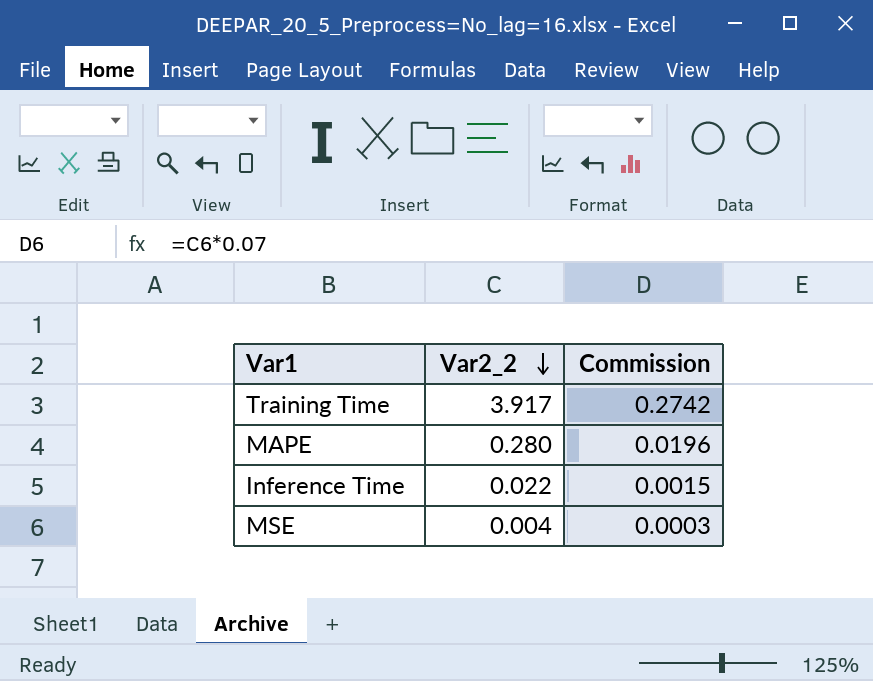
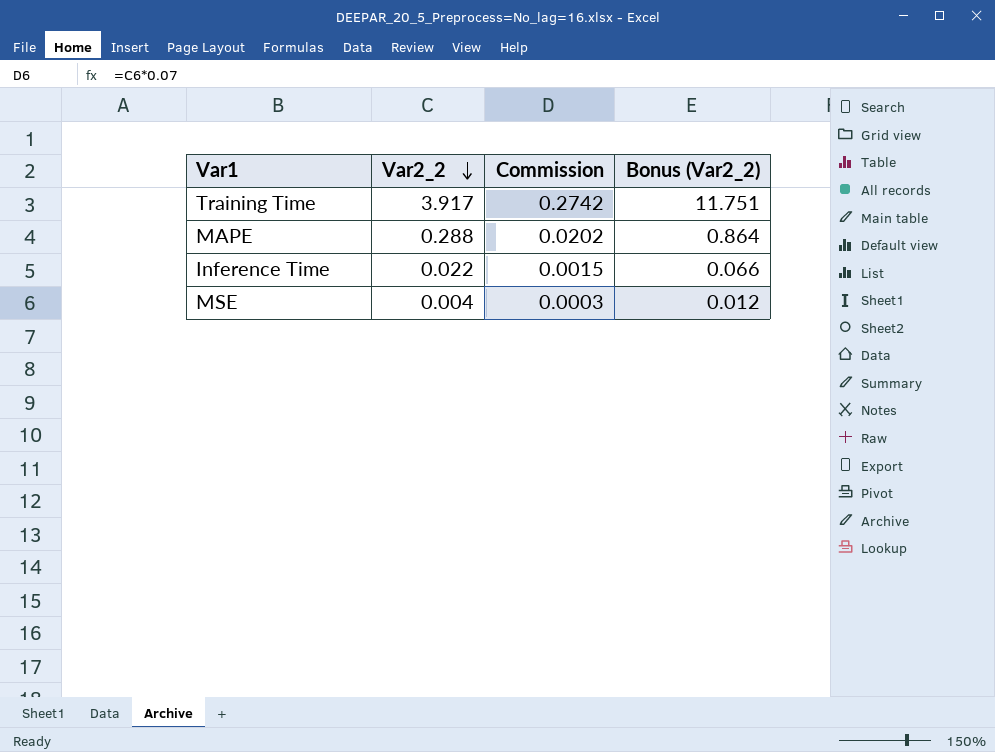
column Bonus (Var2_2) | formula: none -> [Var2_2] * 3
MAPE | Var2_2: 0.280 -> 0.288
MAPE | Commission: 0.0196 -> 0.0202

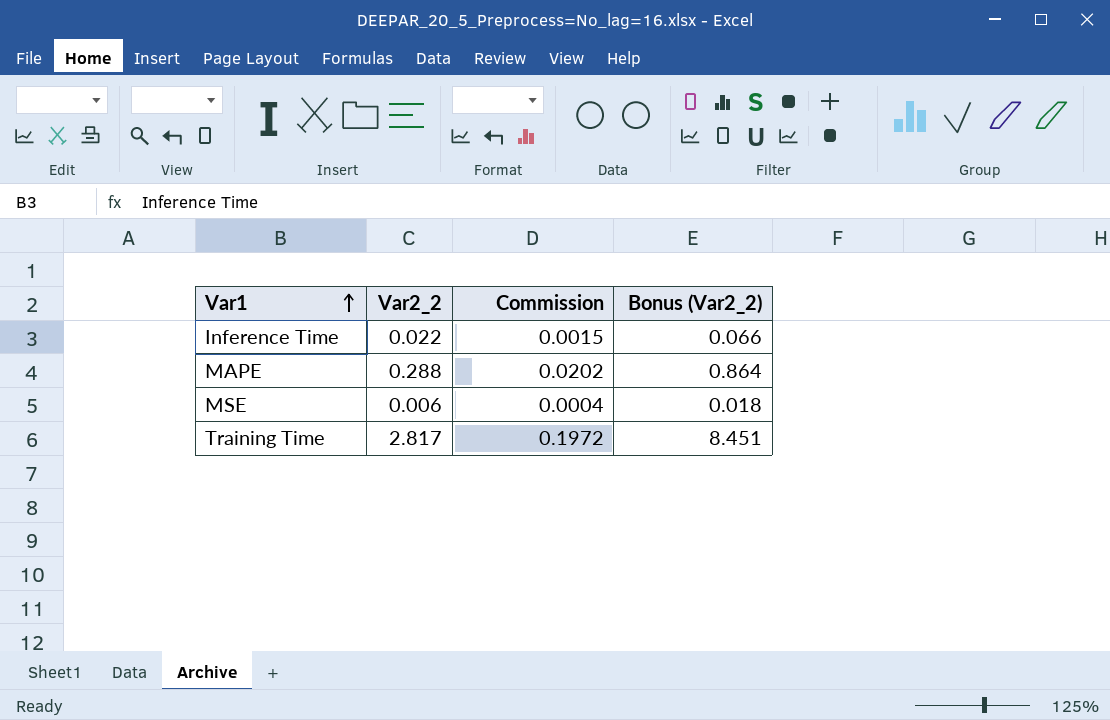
row order: Var2_2 descending -> Var1 ascending
MSE | Var2_2: 0.004 -> 0.006
MSE | Commission: 0.0003 -> 0.0004
MSE | Bonus (Var2_2): 0.012 -> 0.018
Training Time | Var2_2: 3.917 -> 2.817
Training Time | Commission: 0.2742 -> 0.1972
Training Time | Bonus (Var2_2): 11.751 -> 8.451

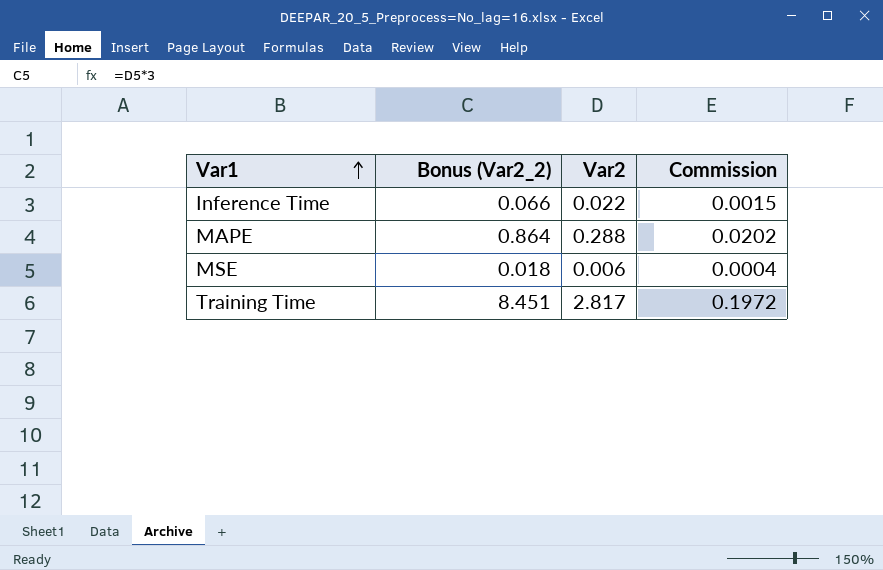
column Bonus (Var2_2) | position: 4 -> 2
column name: Var2_2 -> Var2

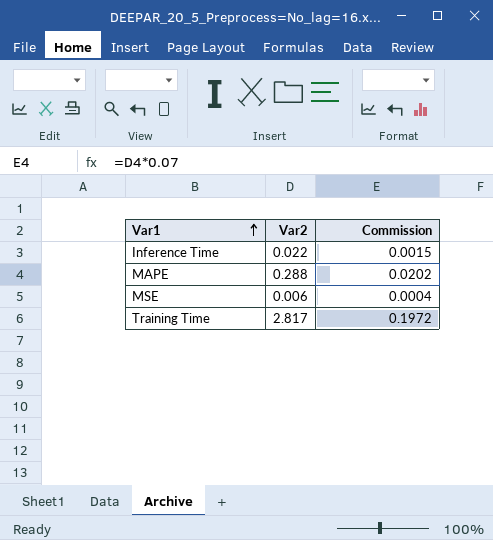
column Bonus (Var2_2) | formula: [Var2] * 3 -> none

